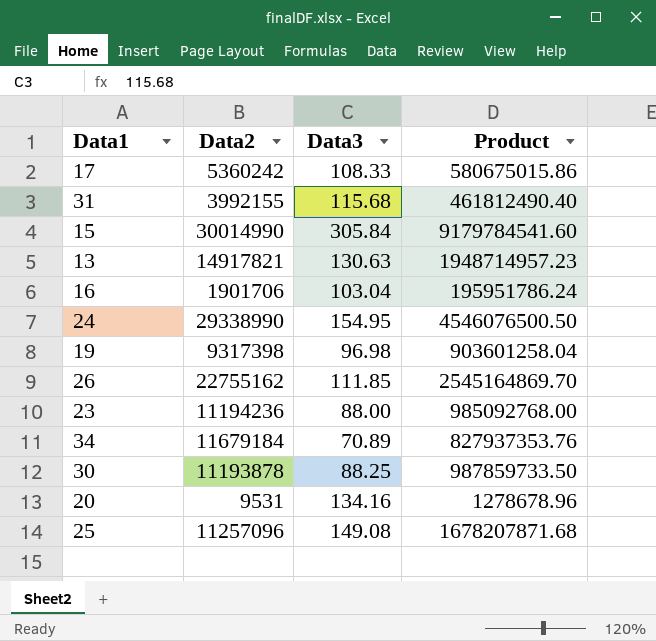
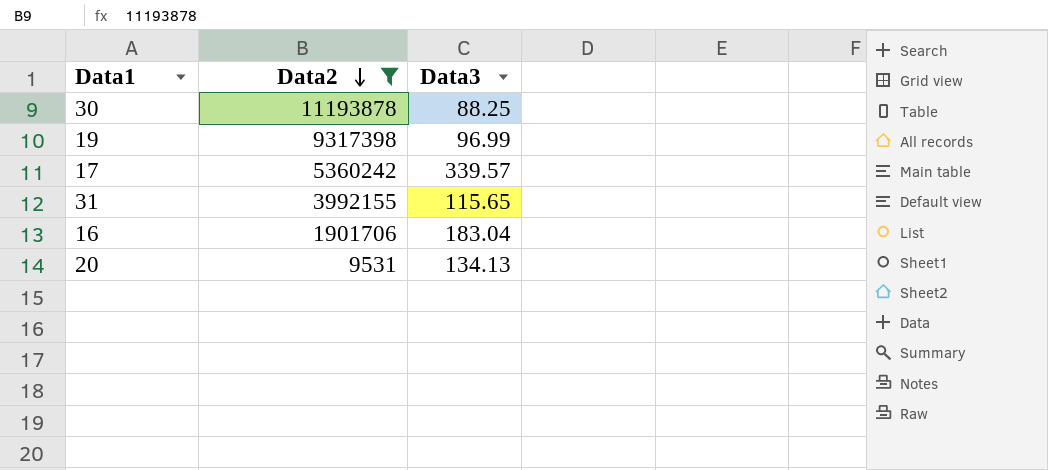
filter: none -> Data2 <= 11193878
row order: none -> Data2 descending
column Product | formula: [Data2] * [Data3] -> none
19 | Data3: 96.98 -> 96.99
17 | Data3: 108.33 -> 339.57
31 | Data3: 115.68 -> 115.65
16 | Data3: 103.04 -> 183.04
20 | Data3: 134.16 -> 134.13

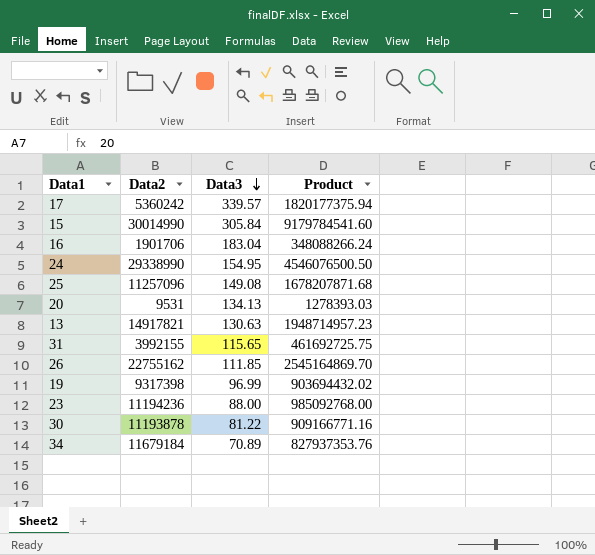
filter: Data2 <= 11193878 -> none
row order: Data2 descending -> Data3 descending
column Product | formula: none -> [Data2] * [Data3]
30 | Data3: 88.25 -> 81.22

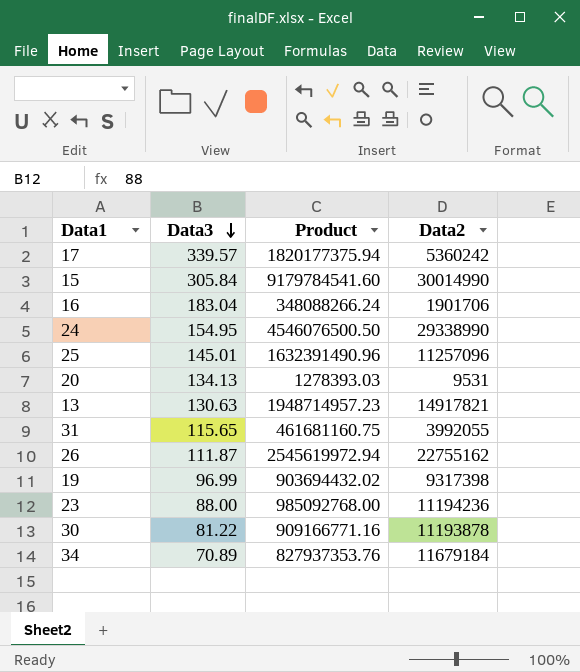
column Data2 | position: 2 -> 4
25 | Data3: 149.08 -> 145.01
25 | Product: 1678207871.68 -> 1632391490.96
31 | Product: 461692725.75 -> 461681160.75
31 | Data2: 3992155 -> 3992055
26 | Data3: 111.85 -> 111.87
26 | Product: 2545164869.70 -> 2545619972.94

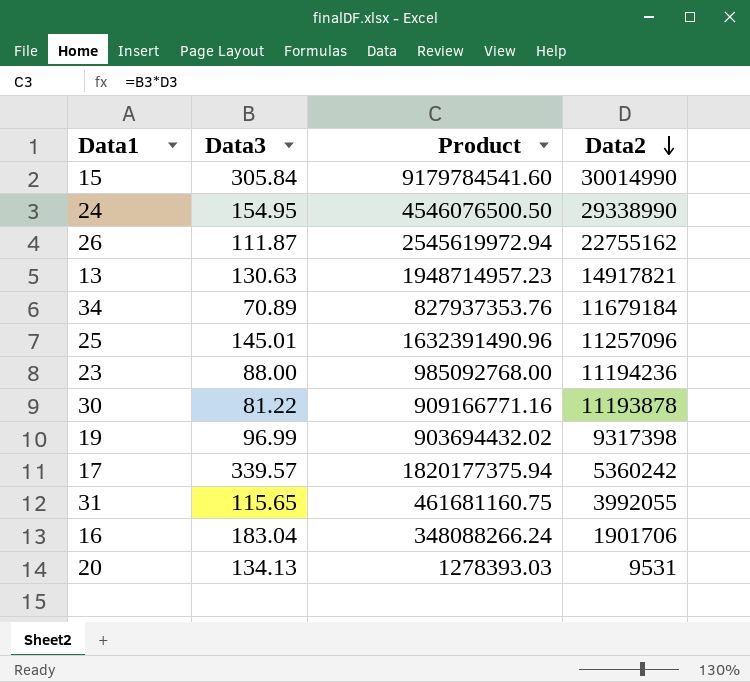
row order: Data3 descending -> Data2 descending

